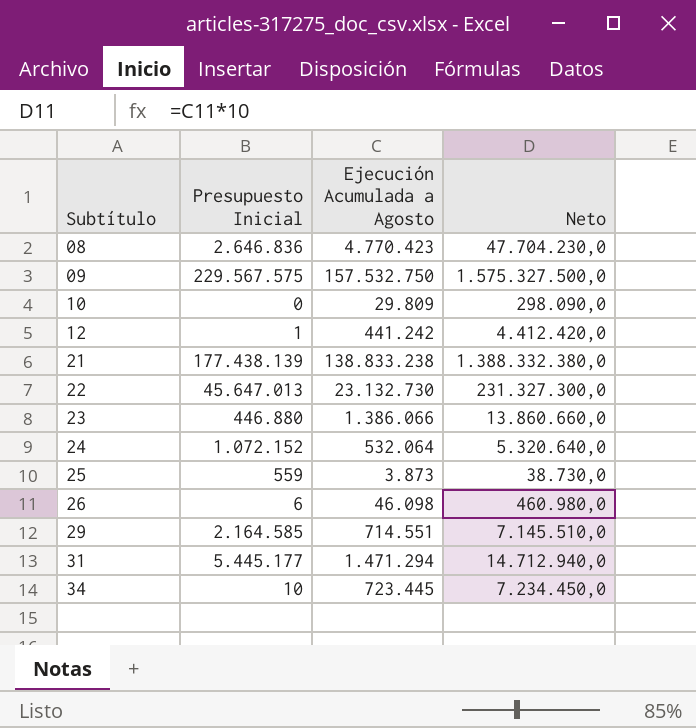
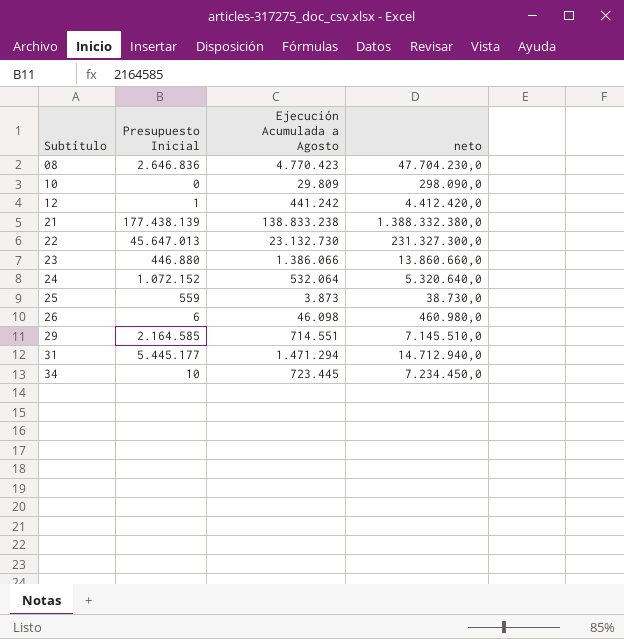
column name: Neto -> neto
row 09: 229.567.575 | 157.532.750 | 1.575.327.500,0 -> none

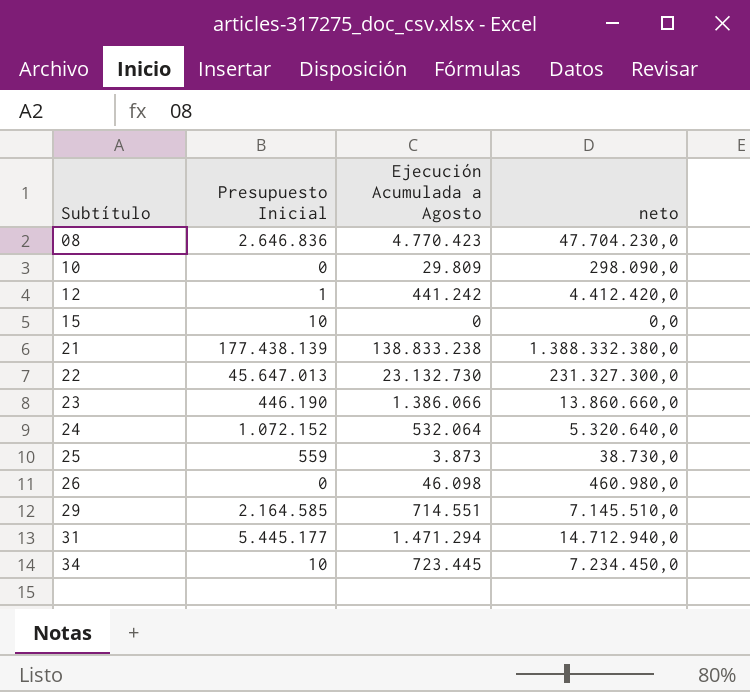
row 15: none -> 10 | 0 | 0,0
23 | Presupuesto Inicial: 446.880 -> 446.190
26 | Presupuesto Inicial: 6 -> 0

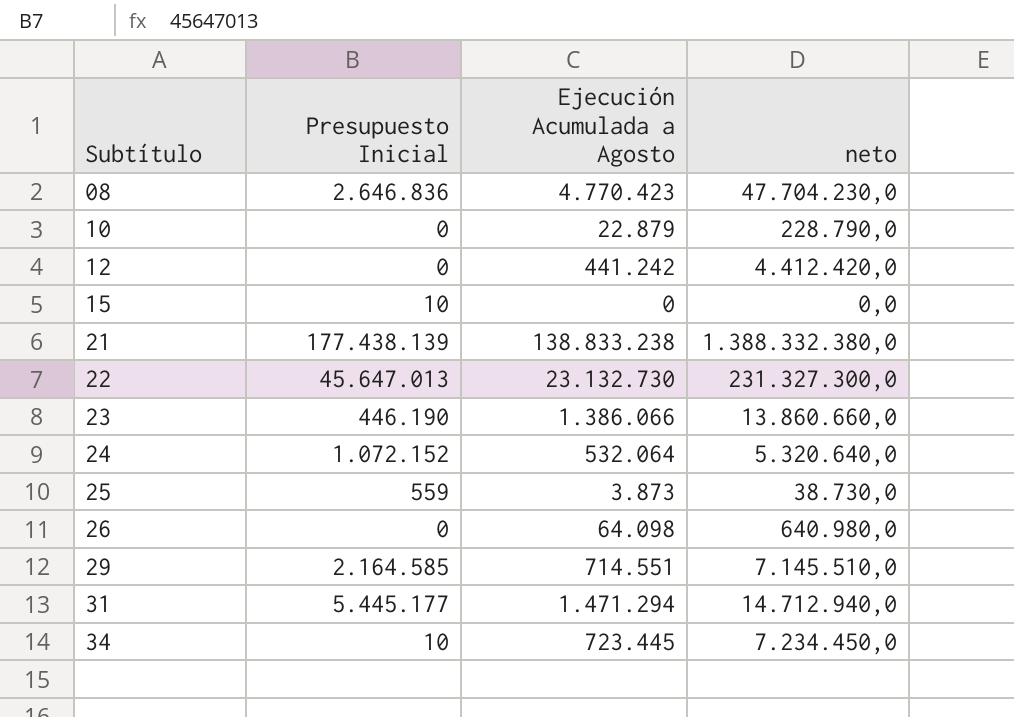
10 | Ejecución Acumulada a Agosto: 29.809 -> 22.879
10 | neto: 298.090,0 -> 228.790,0
12 | Presupuesto Inicial: 1 -> 0
26 | Ejecución Acumulada a Agosto: 46.098 -> 64.098
26 | neto: 460.980,0 -> 640.980,0

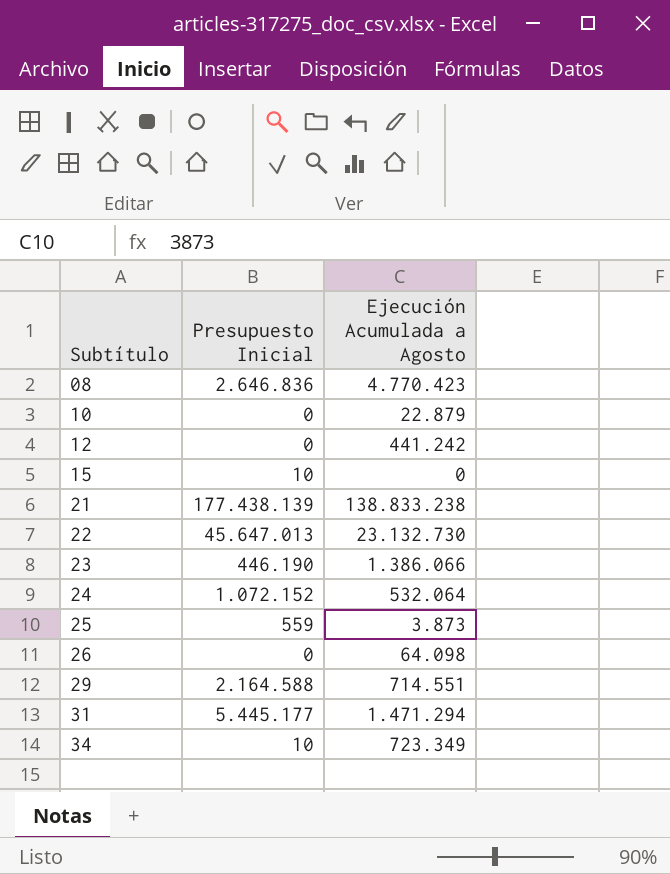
column neto | formula: [Ejecución Acumulada a Agosto] * 10 -> none
29 | Presupuesto Inicial: 2.164.585 -> 2.164.588
34 | Ejecución Acumulada a Agosto: 723.445 -> 723.349

